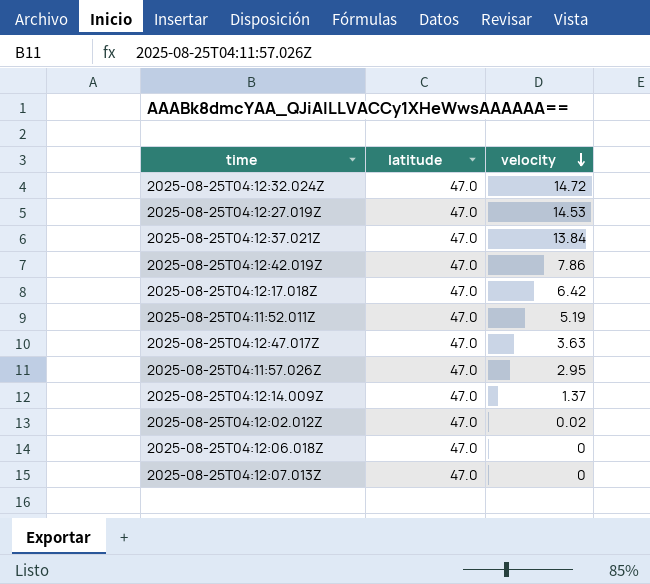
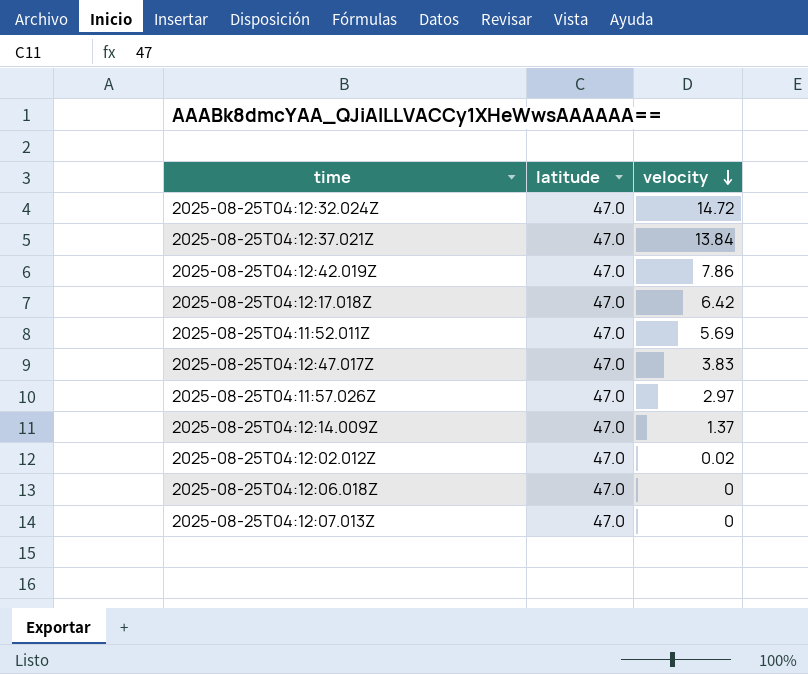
row 2025-08-25T04:12:27.019Z: 47.0 | 14.53 -> none
2025-08-25T04:11:52.011Z | velocity: 5.19 -> 5.69
2025-08-25T04:12:47.017Z | velocity: 3.63 -> 3.83
2025-08-25T04:11:57.026Z | velocity: 2.95 -> 2.97

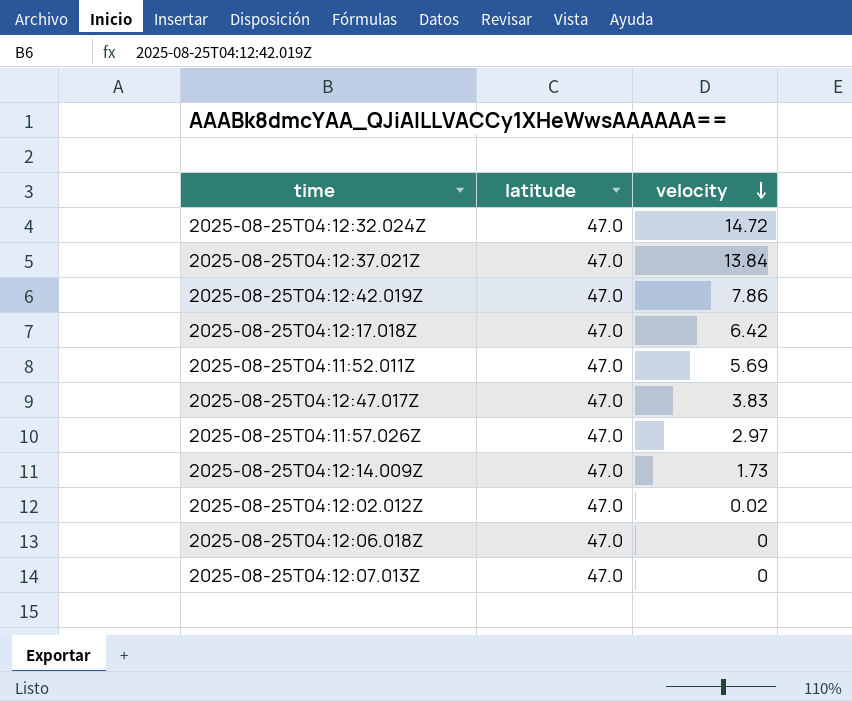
2025-08-25T04:12:14.009Z | velocity: 1.37 -> 1.73

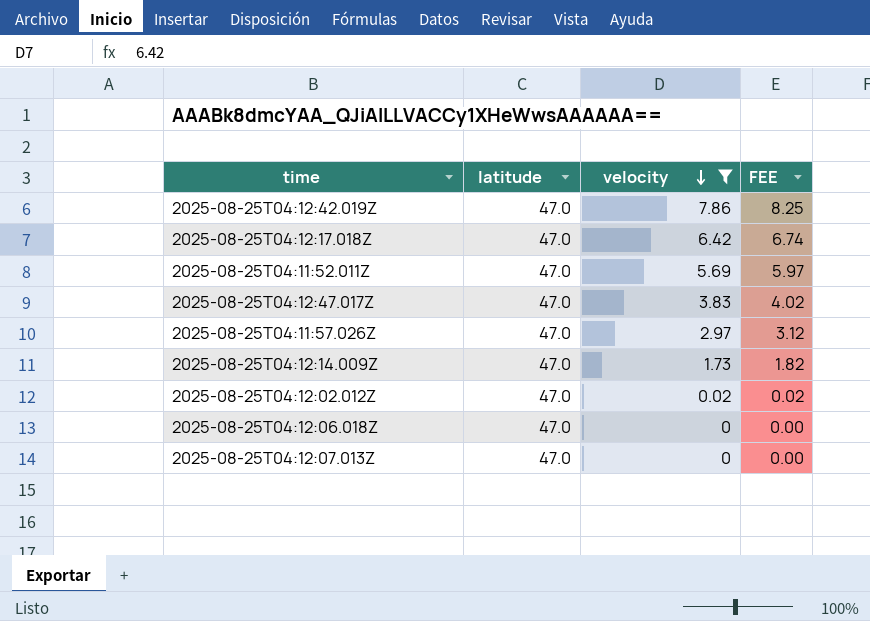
filter: none -> velocity <= 7.86
column FEE | formula: none -> [velocity] * 1.05

